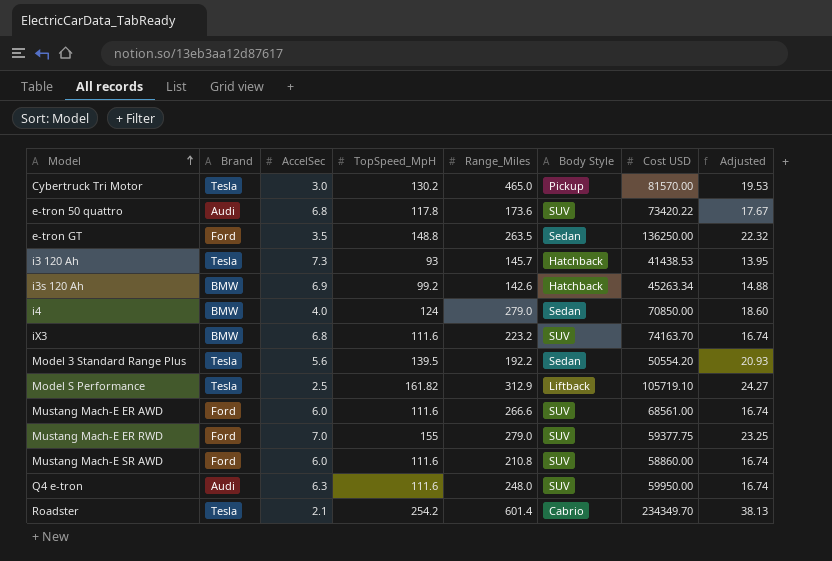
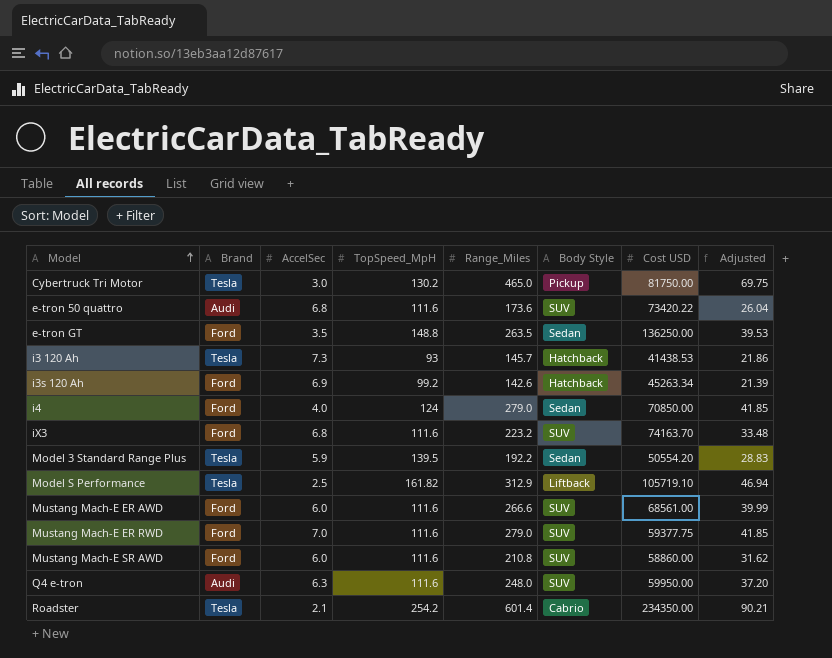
column Adjusted | formula: [TopSpeed_MpH] * 0.15 -> [Range_Miles] * 0.15
Cybertruck Tri Motor | Cost USD: 81570.00 -> 81750.00
e-tron 50 quattro | TopSpeed_MpH: 117.8 -> 111.6
i3s 120 Ah | Brand: BMW -> Ford
i4 | Brand: BMW -> Ford
iX3 | Brand: BMW -> Ford
Model 3 Standard Range Plus | AccelSec: 5.6 -> 5.9
Mustang Mach-E ER RWD | TopSpeed_MpH: 155 -> 111.6
Roadster | Cost USD: 234349.70 -> 234350.00

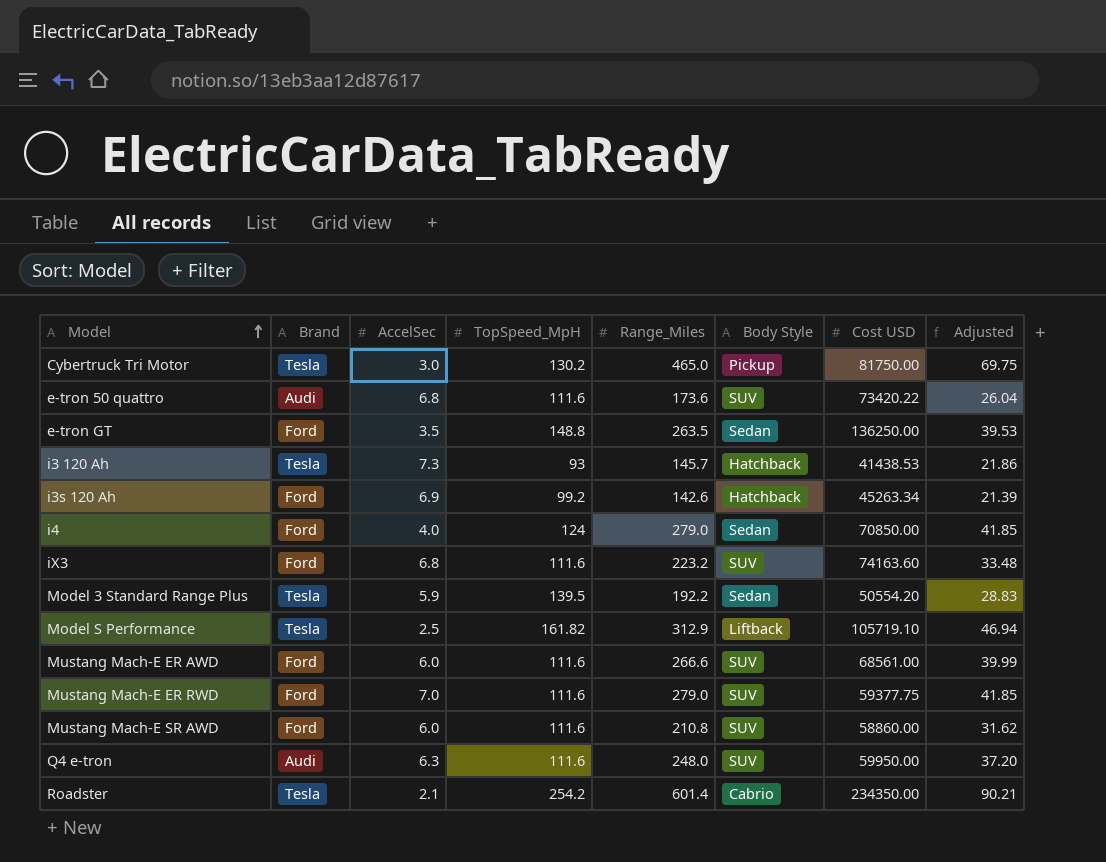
iX3 | Cost USD: 74163.70 -> 74163.60

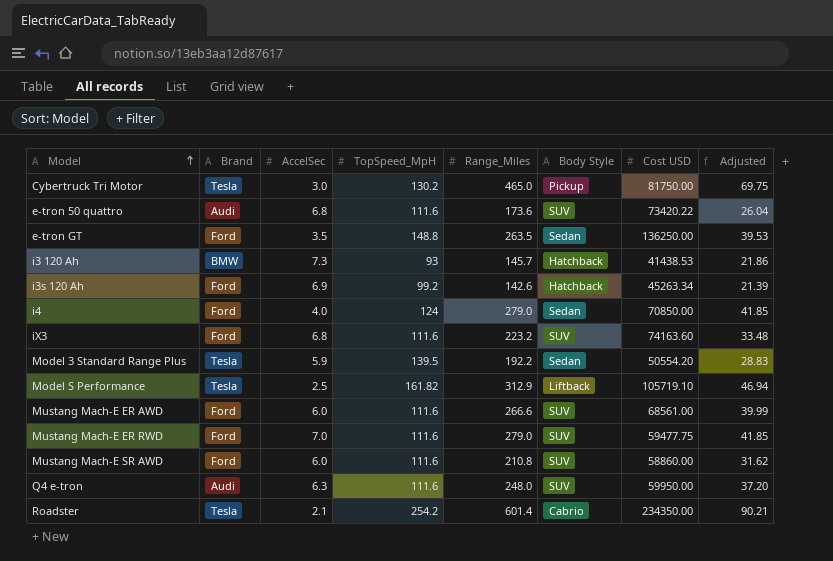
i3 120 Ah | Brand: Tesla -> BMW
Mustang Mach-E ER RWD | Cost USD: 59377.75 -> 59477.75

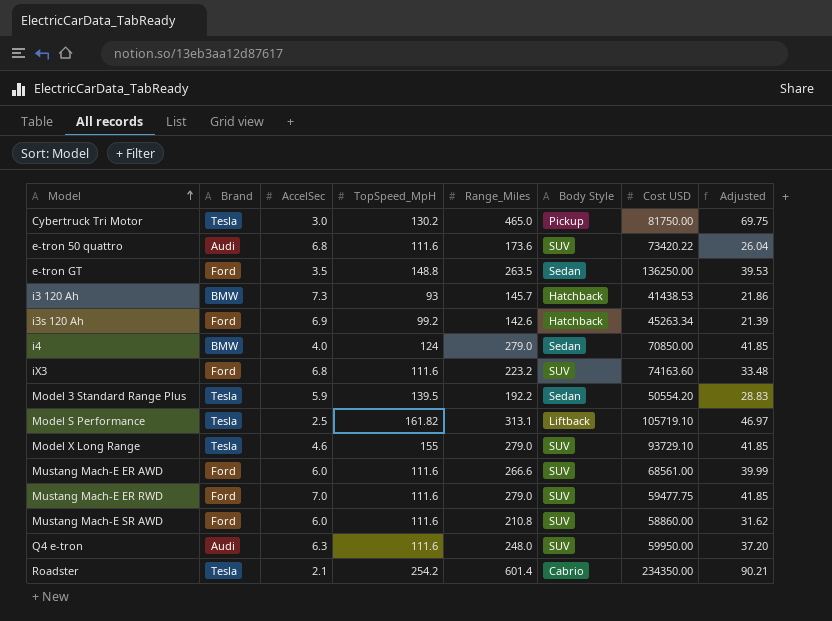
i4 | Brand: Ford -> BMW
Model S Performance | Range_Miles: 312.9 -> 313.1
Model S Performance | Adjusted: 46.94 -> 46.97
row Model X Long Range: none -> Tesla | 4.6 | 155 | 279.0 | SUV | 93729.10 | 41.85

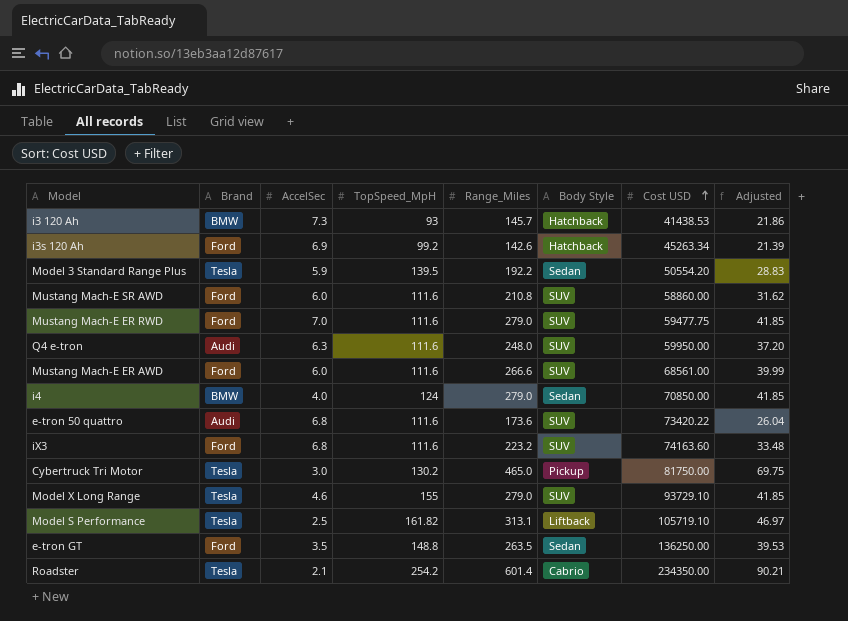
row order: Model ascending -> Cost USD ascending

